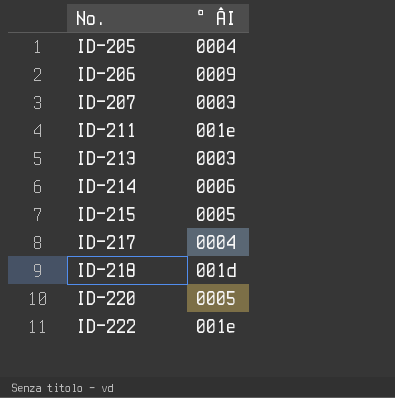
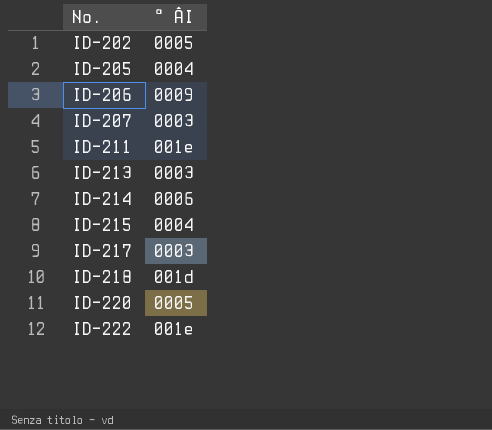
row ID-202: none -> 0005
ID-215 | ° ÂI: 0005 -> 0004
ID-217 | ° ÂI: 0004 -> 0003

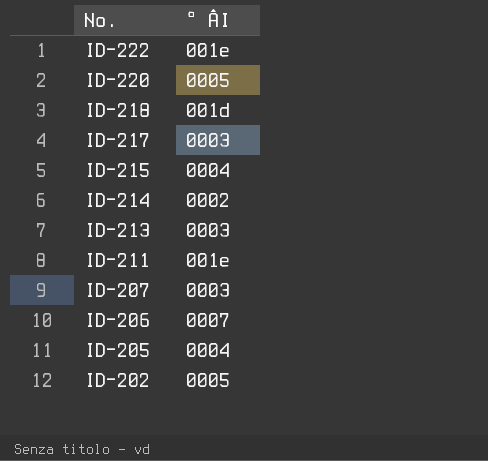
row order: No. ascending -> No. descending
ID-214 | ° ÂI: 0006 -> 0002
ID-206 | ° ÂI: 0009 -> 0007

